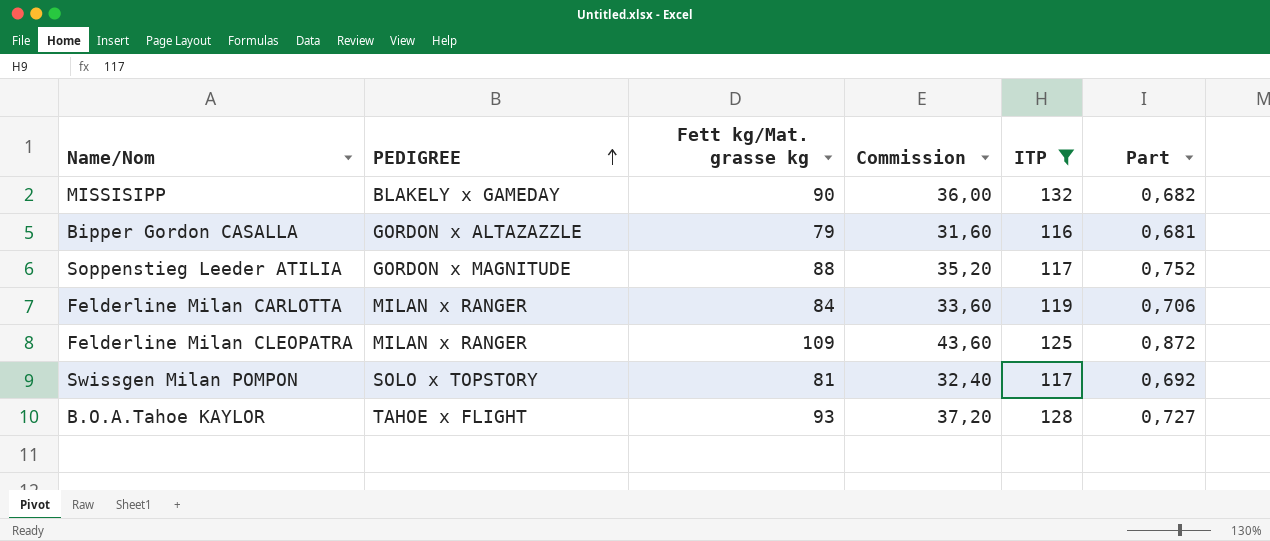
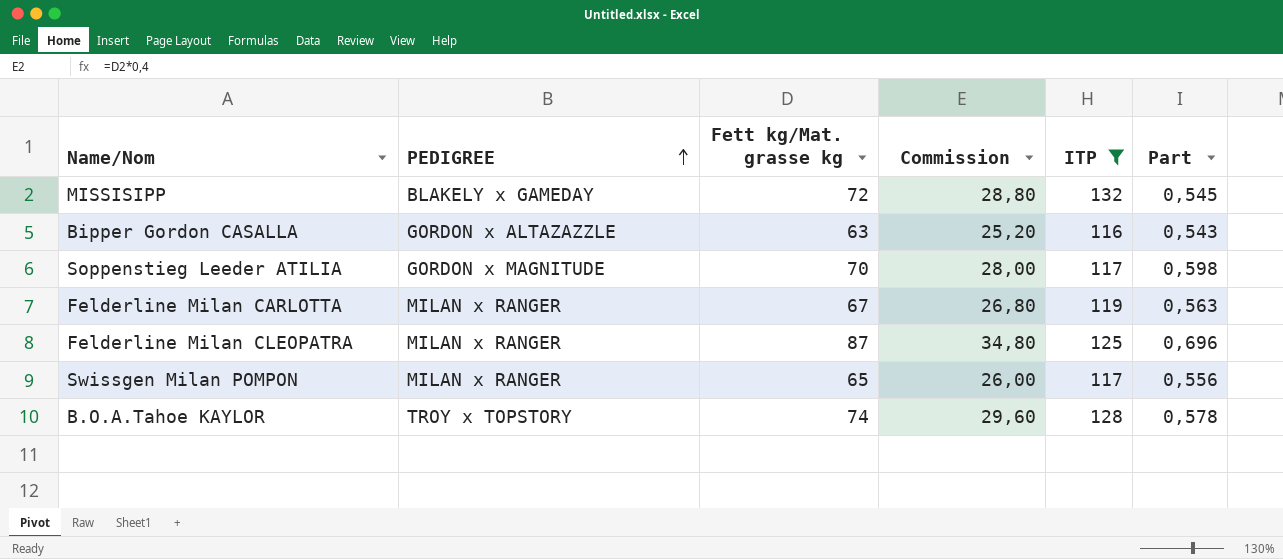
MISSISIPP | Fett kg/Mat. grasse kg: 90 -> 72
MISSISIPP | Commission: 36,00 -> 28,80
MISSISIPP | Part: 0,682 -> 0,545
Bipper Gordon CASALLA | Fett kg/Mat. grasse kg: 79 -> 63
Bipper Gordon CASALLA | Commission: 31,60 -> 25,20
Bipper Gordon CASALLA | Part: 0,681 -> 0,543
Soppenstieg Leeder ATILIA | Fett kg/Mat. grasse kg: 88 -> 70
Soppenstieg Leeder ATILIA | Commission: 35,20 -> 28,00
Soppenstieg Leeder ATILIA | Part: 0,752 -> 0,598
Felderline Milan CARLOTTA | Fett kg/Mat. grasse kg: 84 -> 67
Felderline Milan CARLOTTA | Commission: 33,60 -> 26,80
Felderline Milan CARLOTTA | Part: 0,706 -> 0,563
Felderline Milan CLEOPATRA | Fett kg/Mat. grasse kg: 109 -> 87
Felderline Milan CLEOPATRA | Commission: 43,60 -> 34,80
Felderline Milan CLEOPATRA | Part: 0,872 -> 0,696
Swissgen Milan POMPON | PEDIGREE: SOLO x TOPSTORY -> MILAN x RANGER
Swissgen Milan POMPON | Fett kg/Mat. grasse kg: 81 -> 65
Swissgen Milan POMPON | Commission: 32,40 -> 26,00
Swissgen Milan POMPON | Part: 0,692 -> 0,556
B.O.A.Tahoe KAYLOR | PEDIGREE: TAHOE x FLIGHT -> TROY x TOPSTORY
B.O.A.Tahoe KAYLOR | Fett kg/Mat. grasse kg: 93 -> 74
B.O.A.Tahoe KAYLOR | Commission: 37,20 -> 29,60
B.O.A.Tahoe KAYLOR | Part: 0,727 -> 0,578

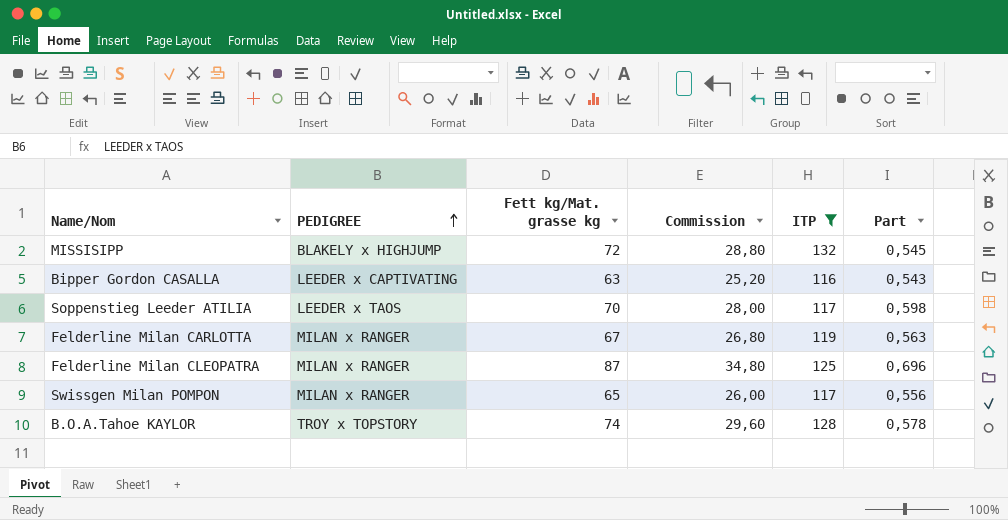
MISSISIPP | PEDIGREE: BLAKELY x GAMEDAY -> BLAKELY x HIGHJUMP
Bipper Gordon CASALLA | PEDIGREE: GORDON x ALTAZAZZLE -> LEEDER x CAPTIVATING
Soppenstieg Leeder ATILIA | PEDIGREE: GORDON x MAGNITUDE -> LEEDER x TAOS

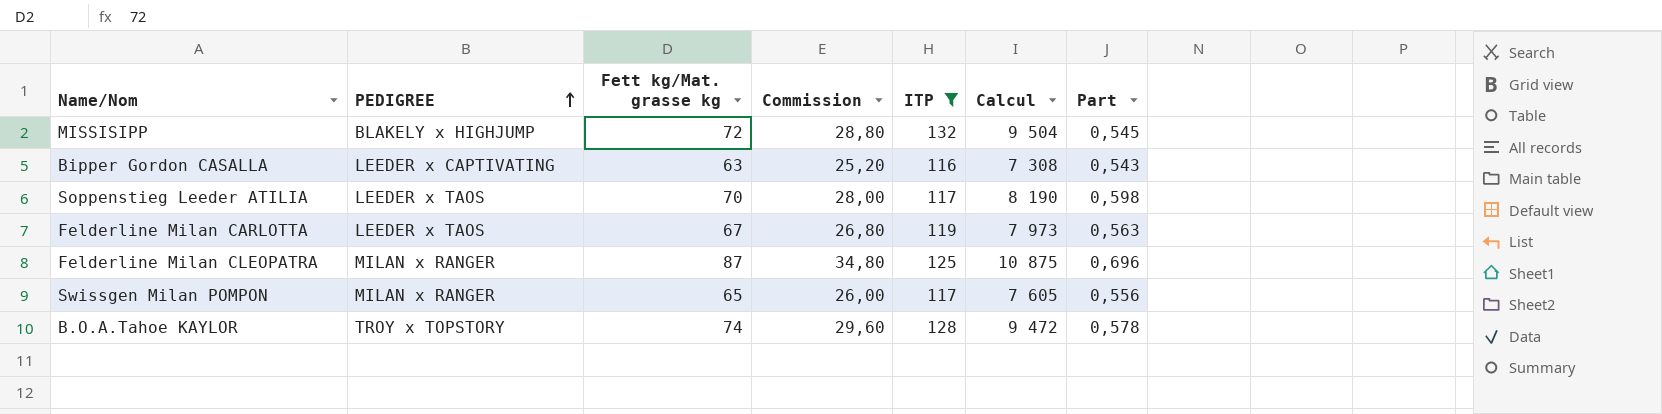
column Calcul | formula: none -> [Fett kg/Mat. grasse kg] * [ITP]
Felderline Milan CARLOTTA | PEDIGREE: MILAN x RANGER -> LEEDER x TAOS

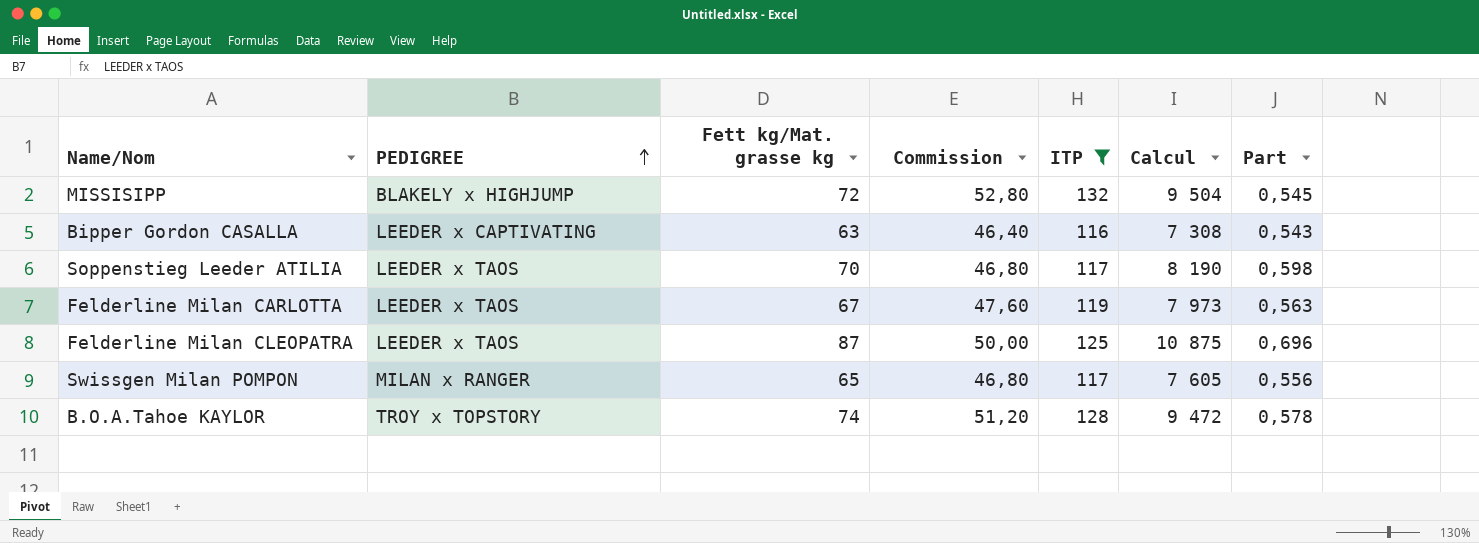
column Commission | formula: [Fett kg/Mat. grasse kg] * 0,4 -> [ITP] * 0,4
Felderline Milan CLEOPATRA | PEDIGREE: MILAN x RANGER -> LEEDER x TAOS

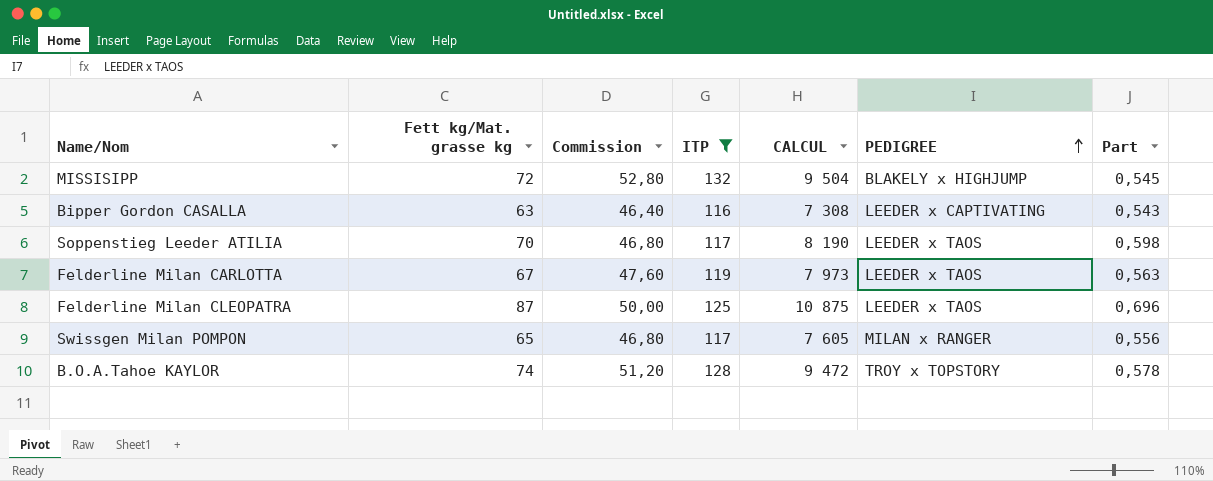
column name: Calcul -> CALCUL
column PEDIGREE | position: 2 -> 6

